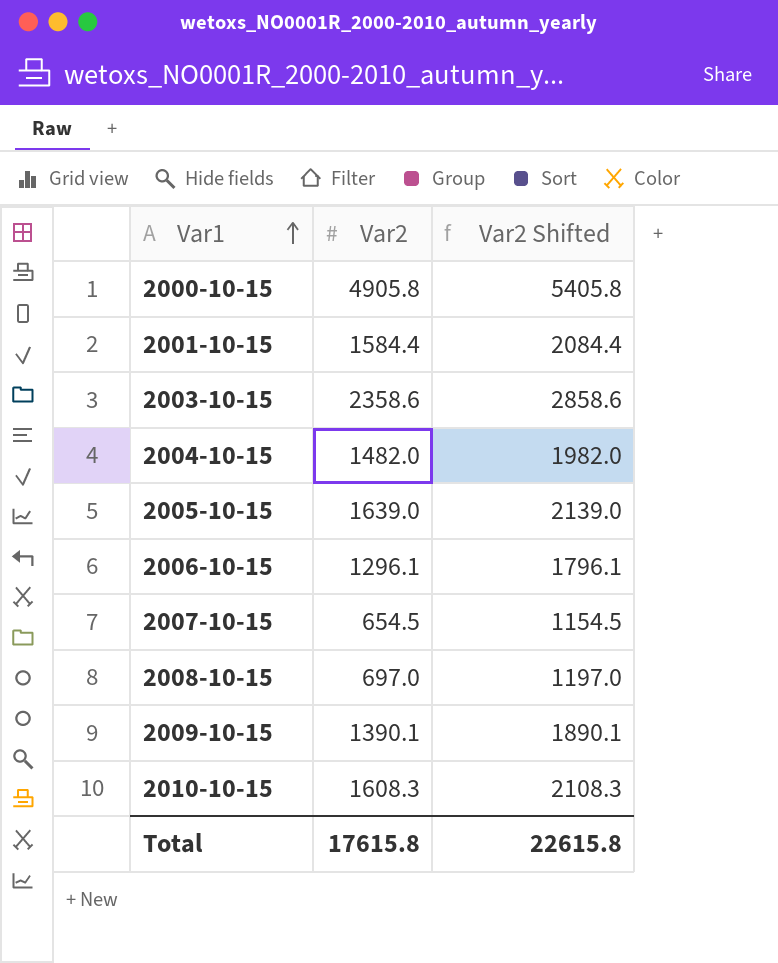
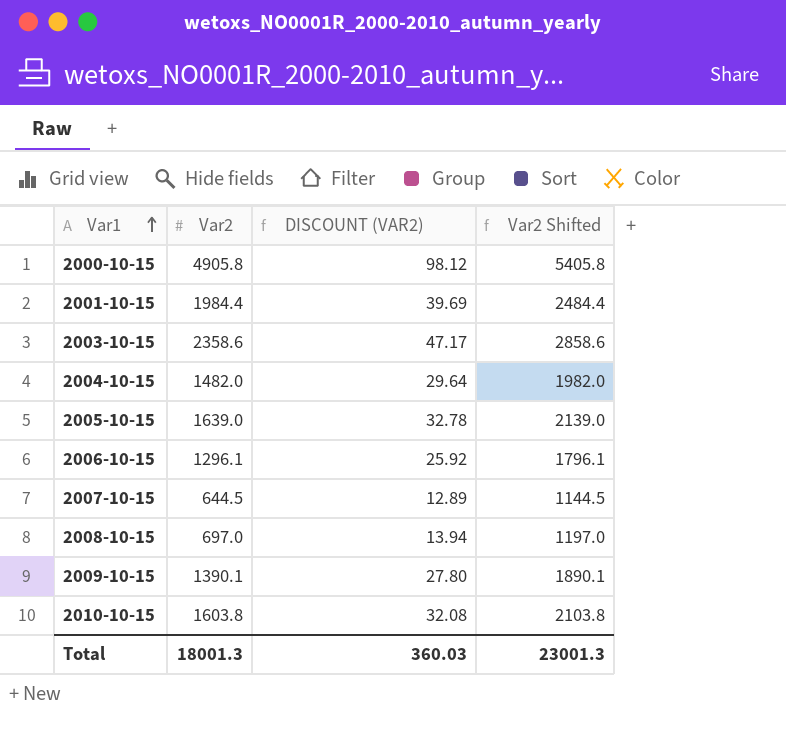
column DISCOUNT (VAR2) | formula: none -> [Var2] * 0.02
2001-10-15 | Var2: 1584.4 -> 1984.4
2001-10-15 | Var2 Shifted: 2084.4 -> 2484.4
2007-10-15 | Var2: 654.5 -> 644.5
2007-10-15 | Var2 Shifted: 1154.5 -> 1144.5
2010-10-15 | Var2: 1608.3 -> 1603.8
2010-10-15 | Var2 Shifted: 2108.3 -> 2103.8
Total | Var2: 17615.8 -> 18001.3
Total | Var2 Shifted: 22615.8 -> 23001.3

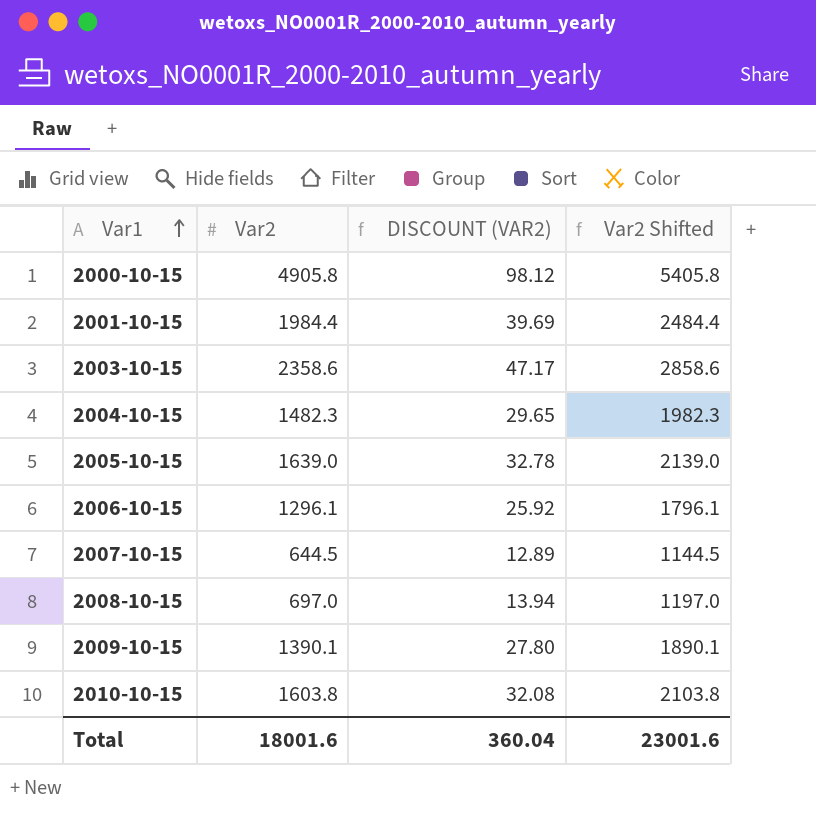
2004-10-15 | Var2: 1482.0 -> 1482.3
2004-10-15 | DISCOUNT (VAR2): 29.64 -> 29.65
2004-10-15 | Var2 Shifted: 1982.0 -> 1982.3
Total | Var2: 18001.3 -> 18001.6
Total | DISCOUNT (VAR2): 360.03 -> 360.04
Total | Var2 Shifted: 23001.3 -> 23001.6

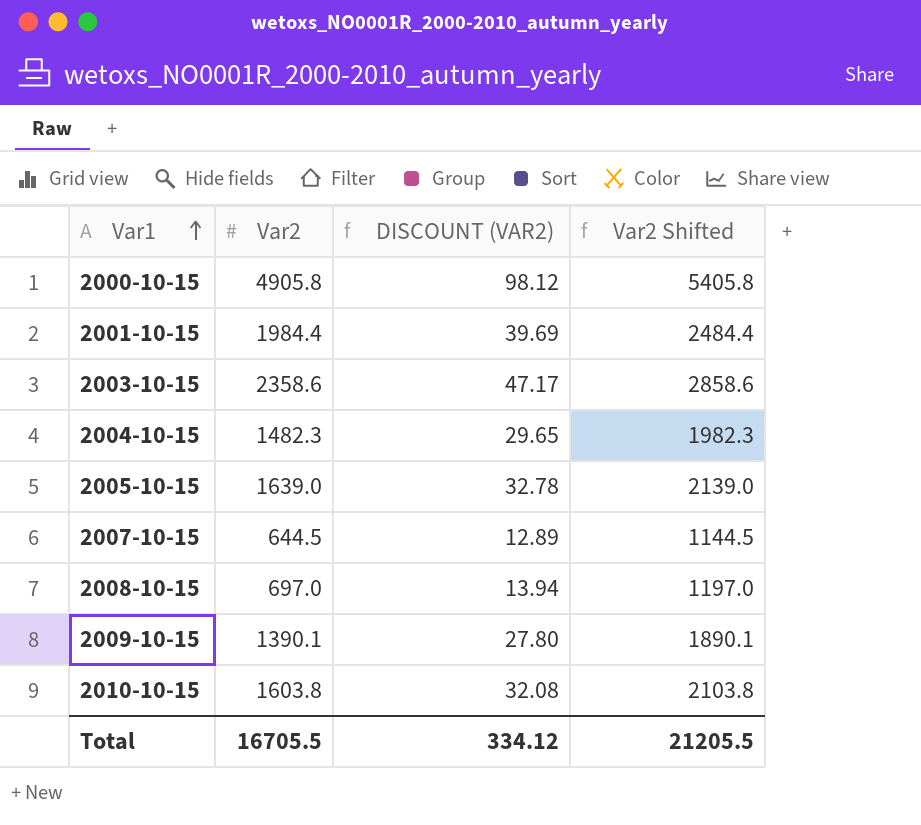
row 2006-10-15: 1296.1 | 25.92 | 1796.1 -> none
Total | Var2: 18001.6 -> 16705.5
Total | DISCOUNT (VAR2): 360.04 -> 334.12
Total | Var2 Shifted: 23001.6 -> 21205.5

